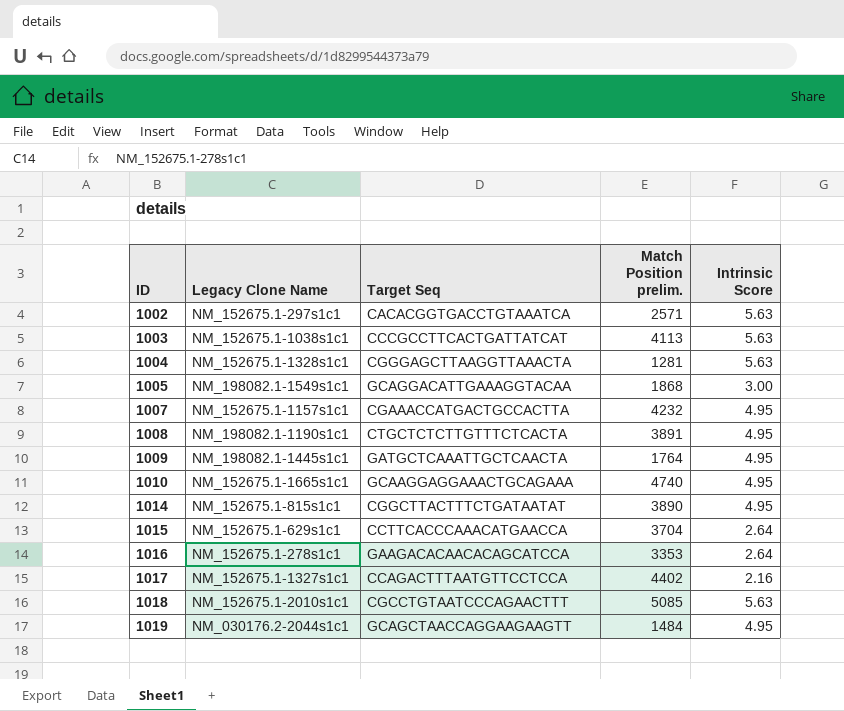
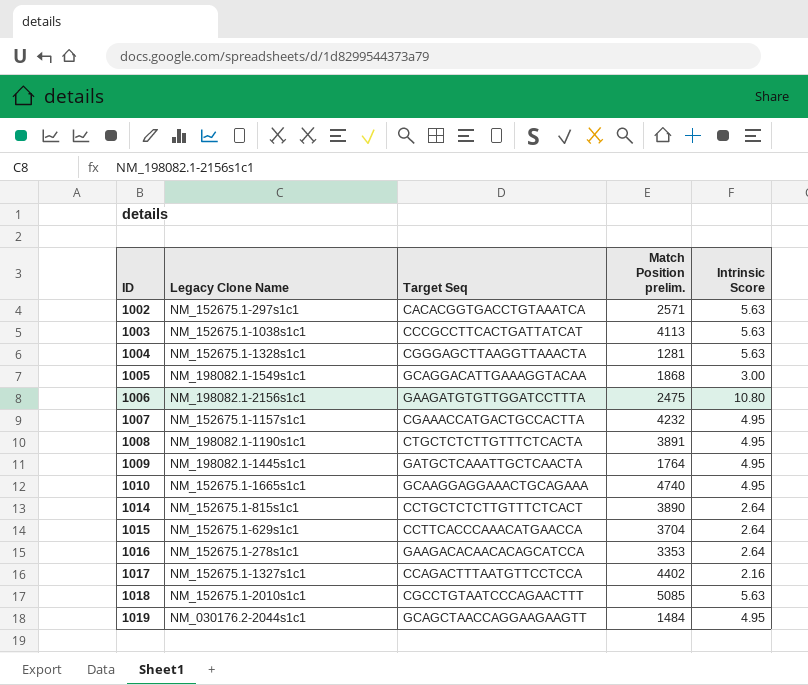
row 1006: none -> NM_198082.1-2156s1c1 | GAAGATGTGTTGGATCCTTTA | 2475 | 10.80
1014 | Target Seq: CGGCTTACTTTCTGATAATAT -> CCTGCTCTCTTGTTTCTCACT
1014 | Intrinsic Score: 4.95 -> 2.64

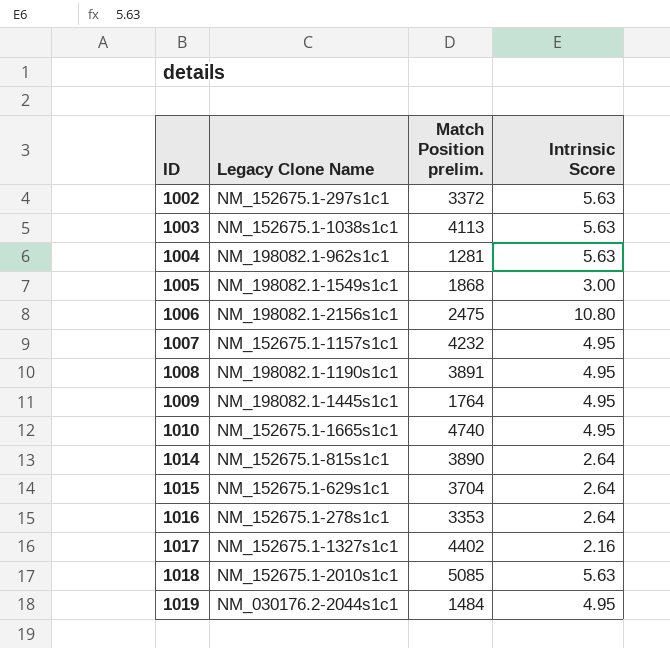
column Target Seq | position: 3 -> none
1002 | Match Position prelim.: 2571 -> 3372
1004 | Legacy Clone Name: NM_152675.1-1328s1c1 -> NM_198082.1-962s1c1

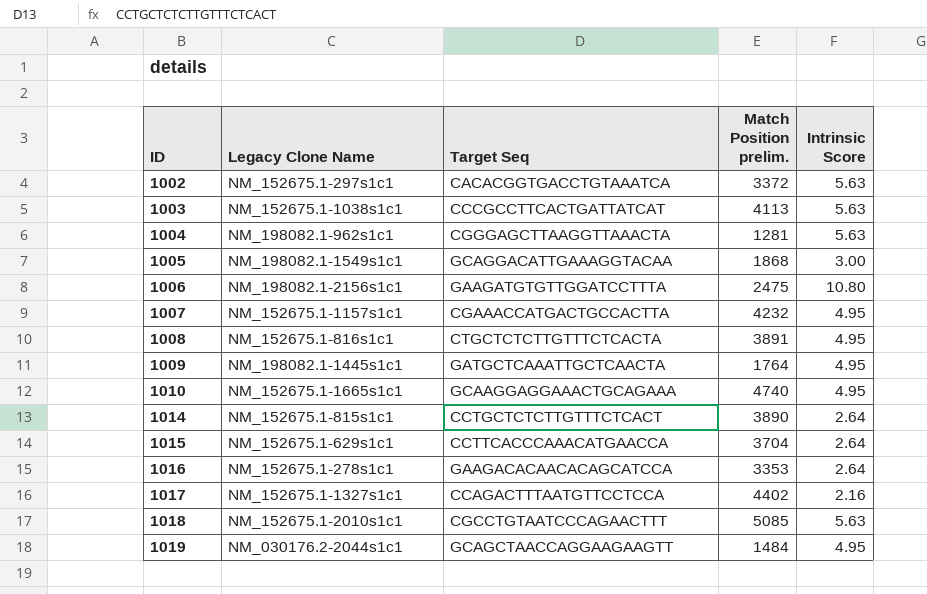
column Target Seq | position: none -> 3
1008 | Legacy Clone Name: NM_198082.1-1190s1c1 -> NM_152675.1-816s1c1

